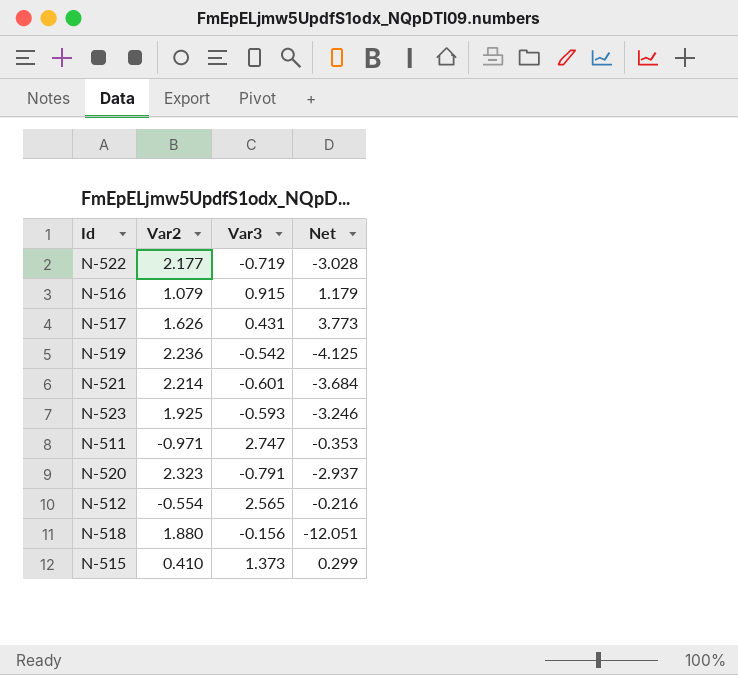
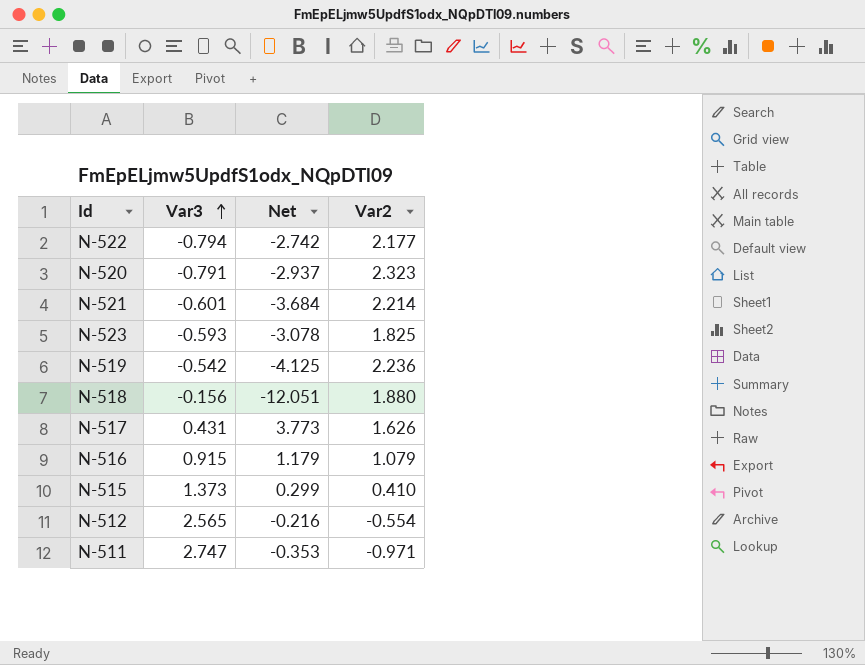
row order: none -> Var3 ascending
column Var2 | position: 2 -> 4
N-522 | Var3: -0.719 -> -0.794
N-522 | Net: -3.028 -> -2.742
N-523 | Net: -3.246 -> -3.078
N-523 | Var2: 1.925 -> 1.825

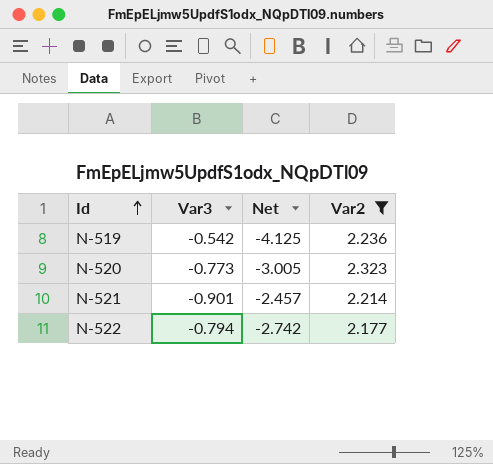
filter: none -> Var2 >= 2.177
row order: Var3 ascending -> Id ascending
N-520 | Var3: -0.791 -> -0.773
N-520 | Net: -2.937 -> -3.005
N-521 | Var3: -0.601 -> -0.901
N-521 | Net: -3.684 -> -2.457

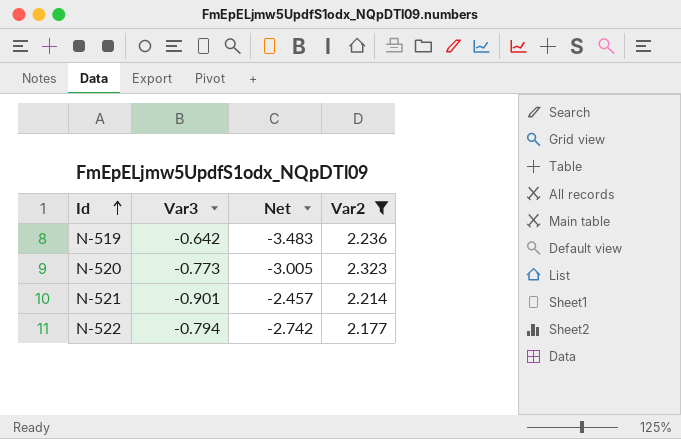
N-519 | Var3: -0.542 -> -0.642
N-519 | Net: -4.125 -> -3.483

